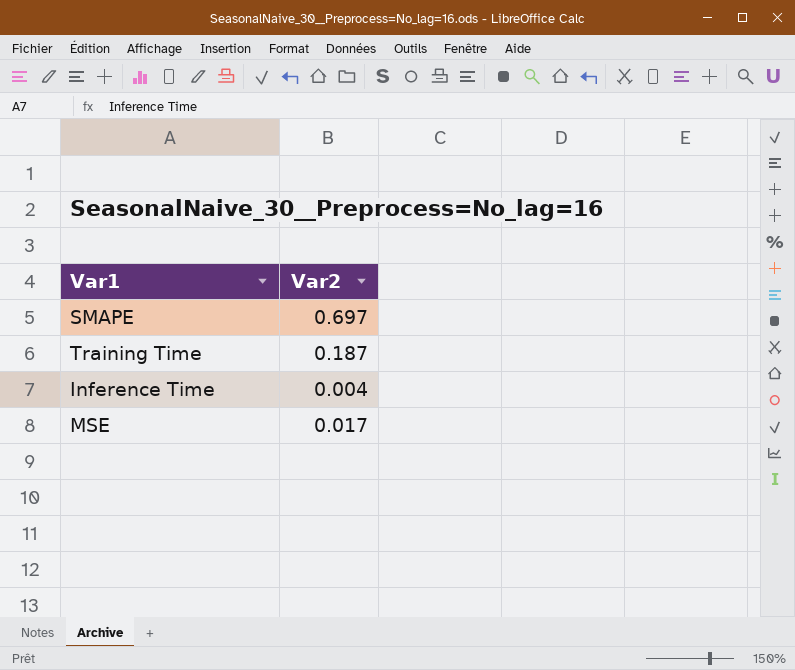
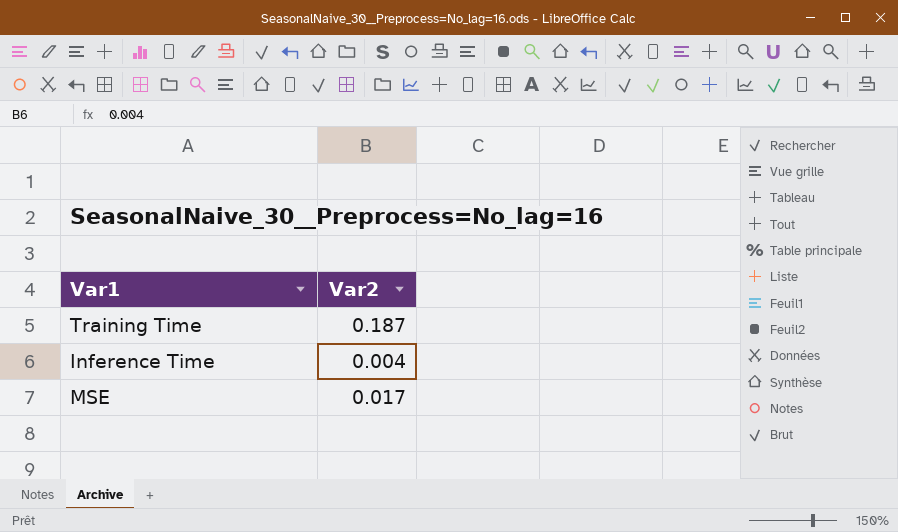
row SMAPE: 0.697 -> none

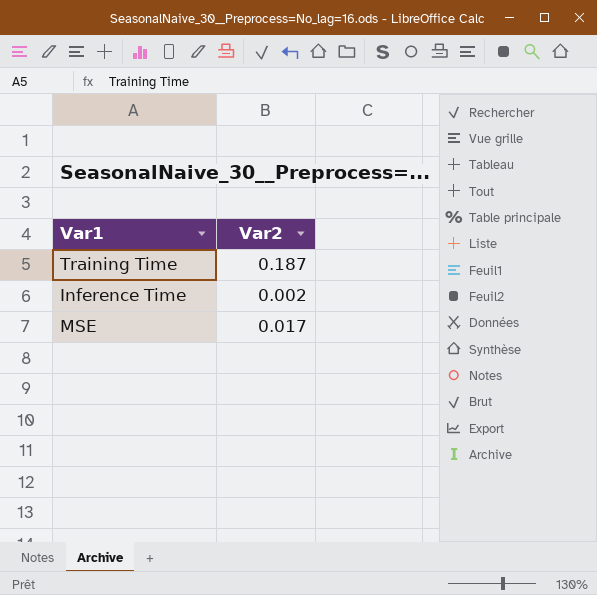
Inference Time | Var2: 0.004 -> 0.002

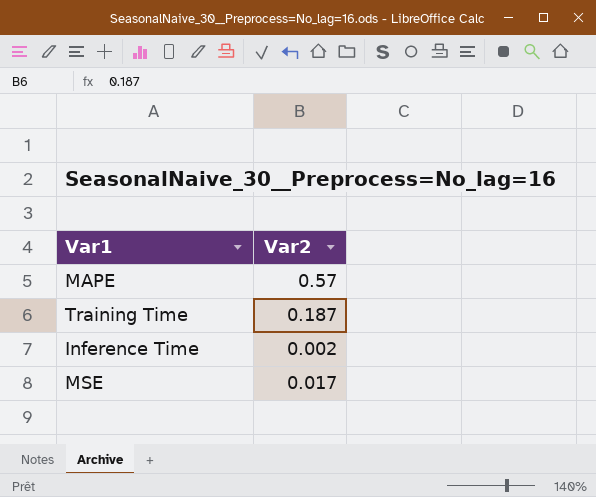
row MAPE: none -> 0.57

